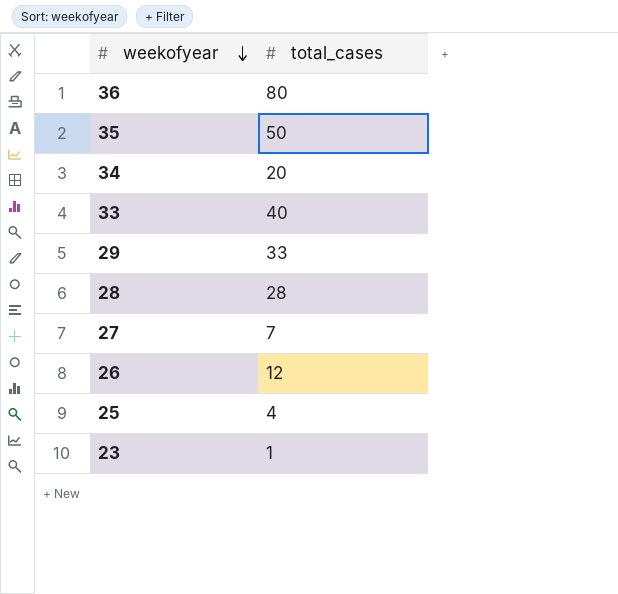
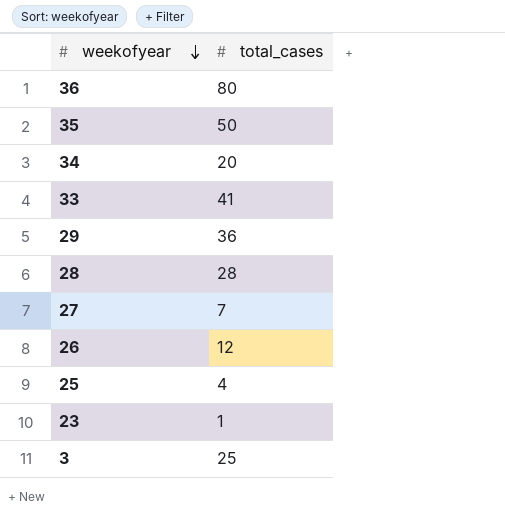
33 | total_cases: 40 -> 41
29 | total_cases: 33 -> 36
row 3: none -> 25

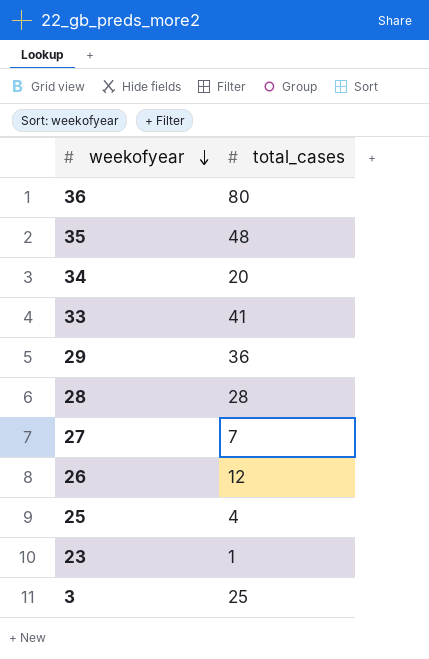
35 | total_cases: 50 -> 48

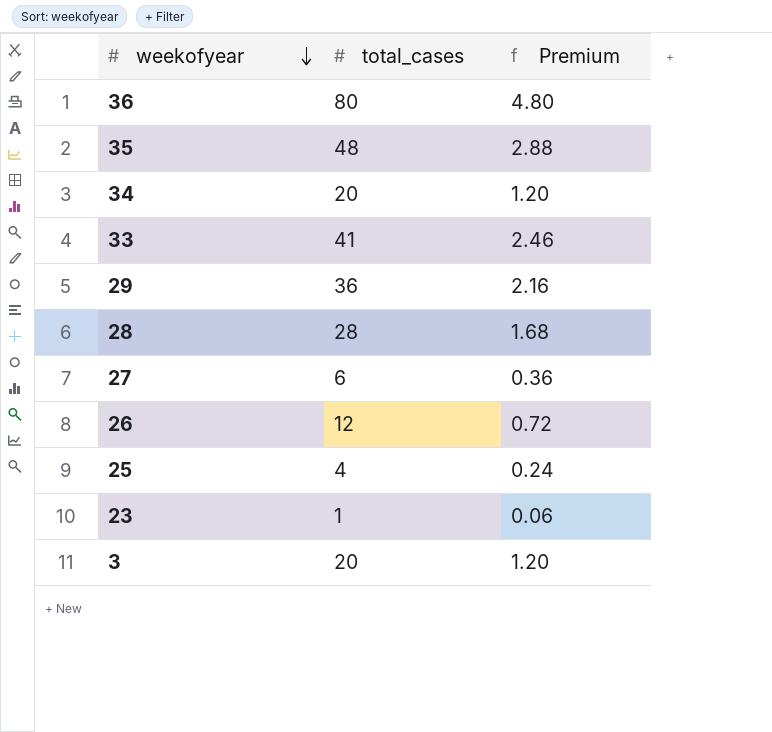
column Premium | formula: none -> [total_cases] * 0.06
27 | total_cases: 7 -> 6
3 | total_cases: 25 -> 20

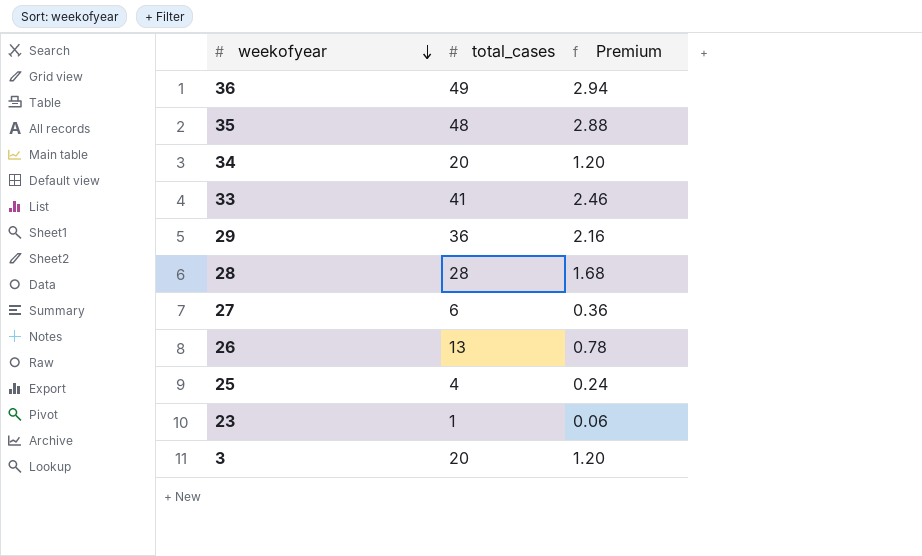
36 | total_cases: 80 -> 49
36 | Premium: 4.80 -> 2.94
26 | total_cases: 12 -> 13
26 | Premium: 0.72 -> 0.78

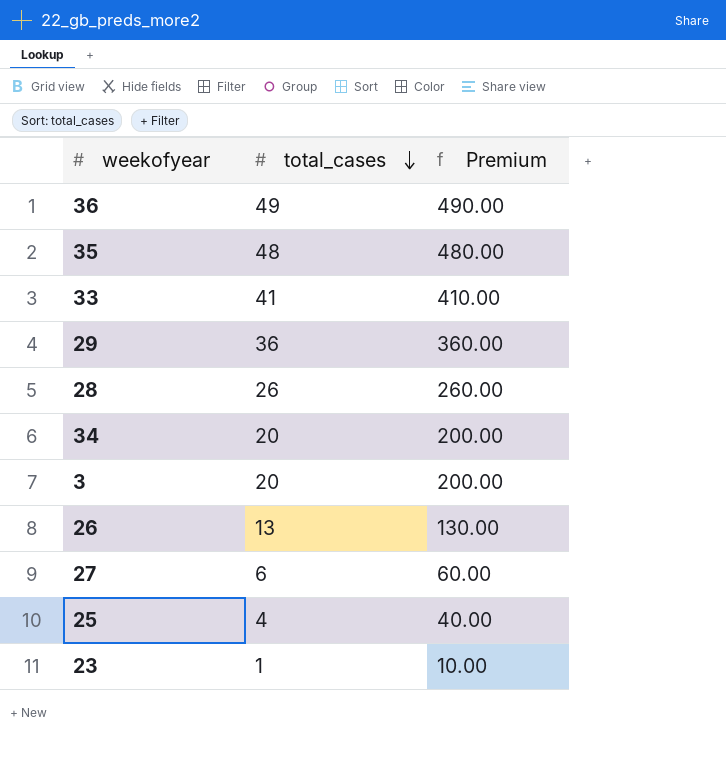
row order: weekofyear descending -> total_cases descending
column Premium | formula: [total_cases] * 0.06 -> [total_cases] * 10
28 | total_cases: 28 -> 26

